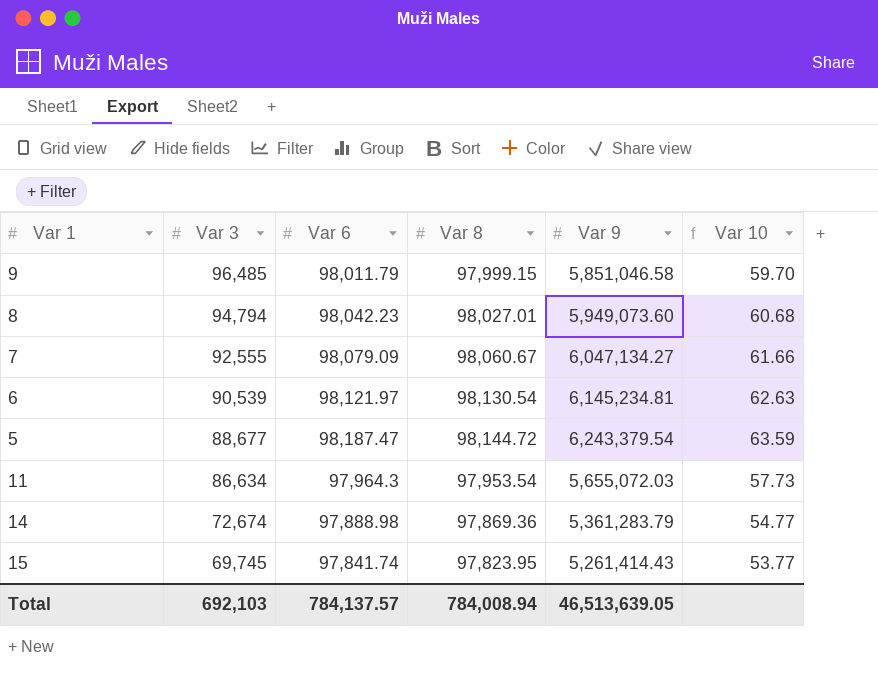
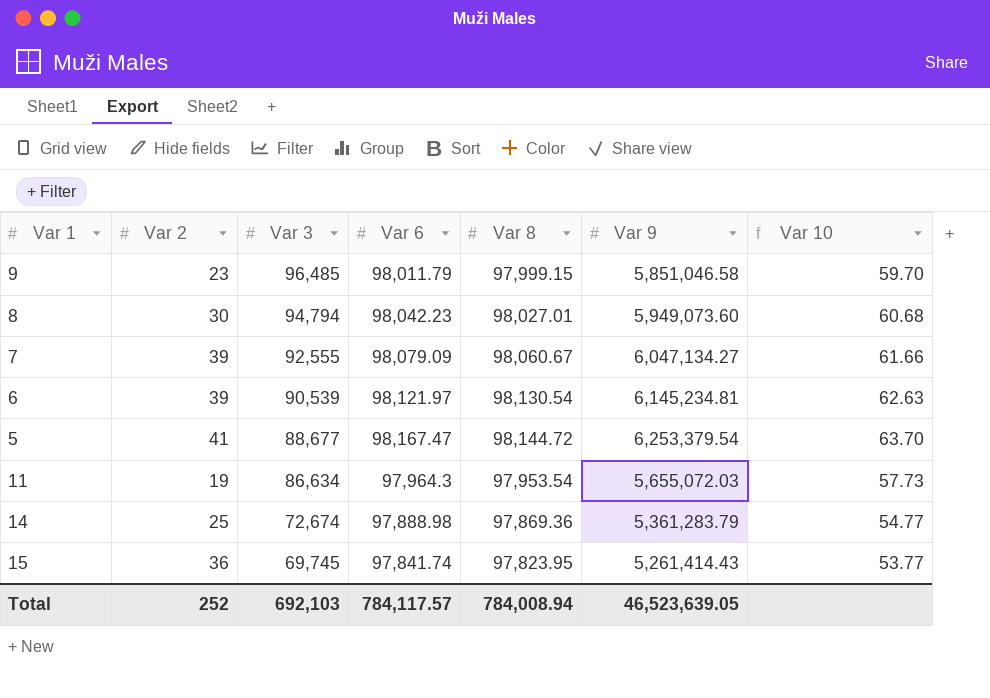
column Var 2 | position: none -> 2
5 | Var 6: 98,187.47 -> 98,167.47
5 | Var 9: 6,243,379.54 -> 6,253,379.54
5 | Var 10: 63.59 -> 63.70
Total | Var 6: 784,137.57 -> 784,117.57
Total | Var 9: 46,513,639.05 -> 46,523,639.05

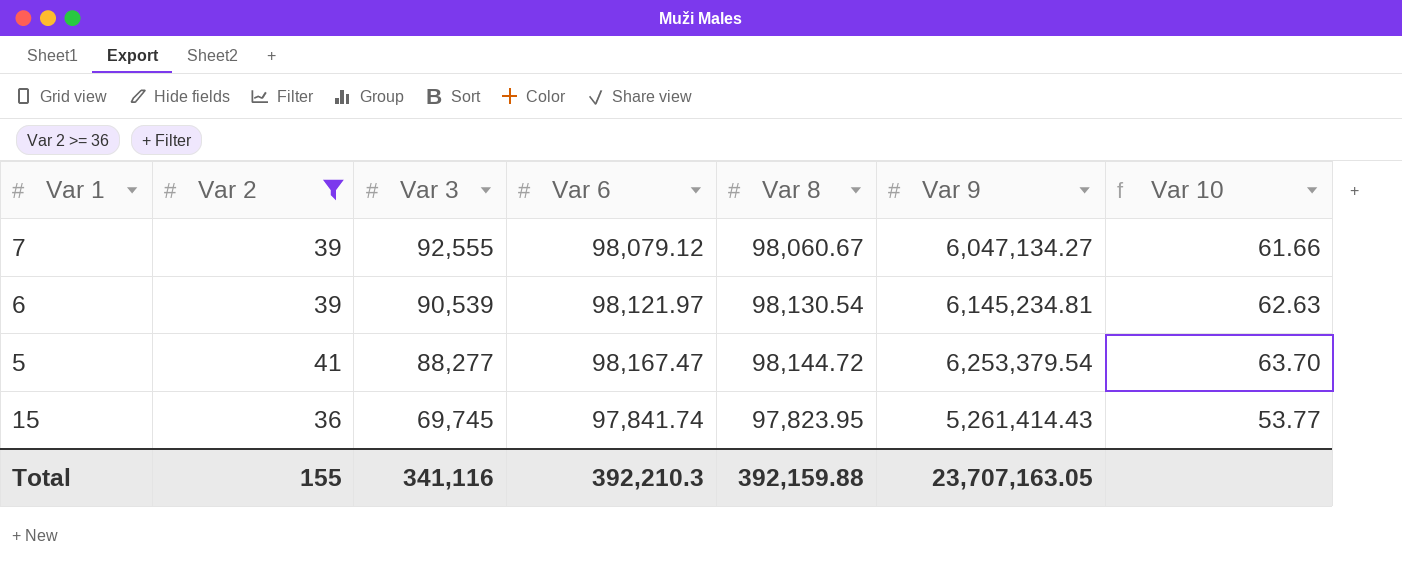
filter: none -> Var 2 >= 36
7 | Var 6: 98,079.09 -> 98,079.12
5 | Var 3: 88,677 -> 88,277
Total | Var 2: 252 -> 155
Total | Var 3: 692,103 -> 341,116
Total | Var 6: 784,117.57 -> 392,210.3
Total | Var 8: 784,008.94 -> 392,159.88
Total | Var 9: 46,523,639.05 -> 23,707,163.05

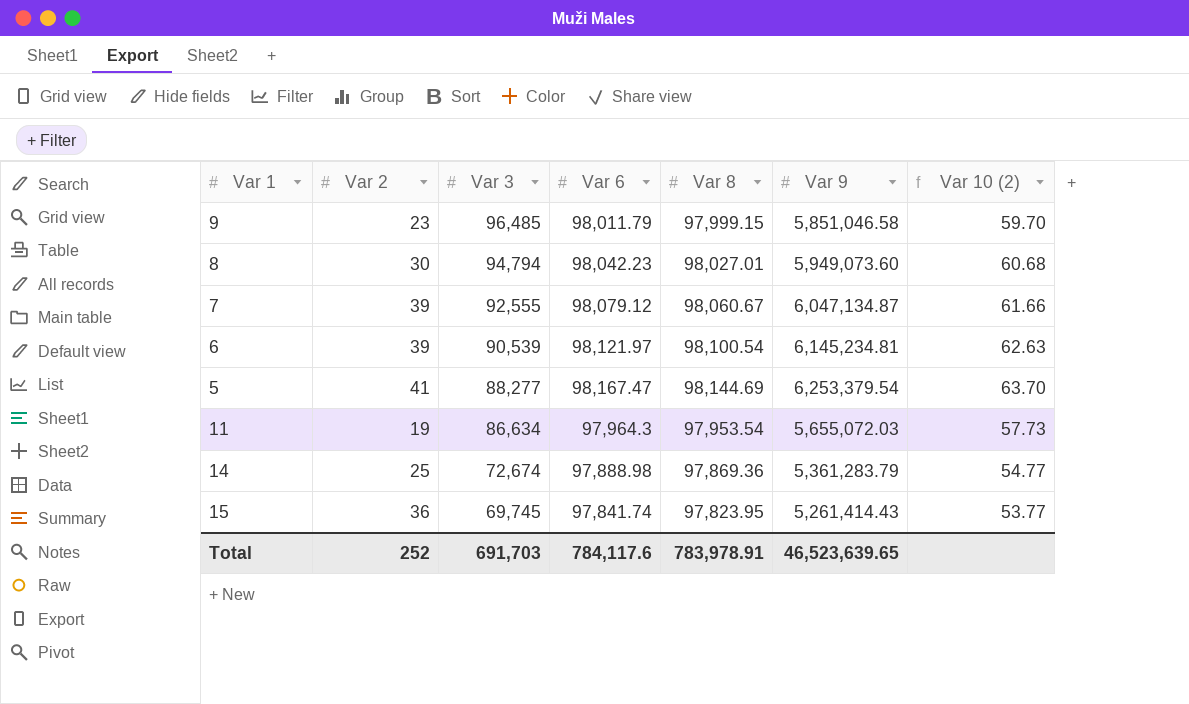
filter: Var 2 >= 36 -> none
column name: Var 10 -> Var 10 (2)
7 | Var 9: 6,047,134.27 -> 6,047,134.87
6 | Var 8: 98,130.54 -> 98,100.54
5 | Var 8: 98,144.72 -> 98,144.69
Total | Var 2: 155 -> 252
Total | Var 3: 341,116 -> 691,703
Total | Var 6: 392,210.3 -> 784,117.6
Total | Var 8: 392,159.88 -> 783,978.91
Total | Var 9: 23,707,163.05 -> 46,523,639.65

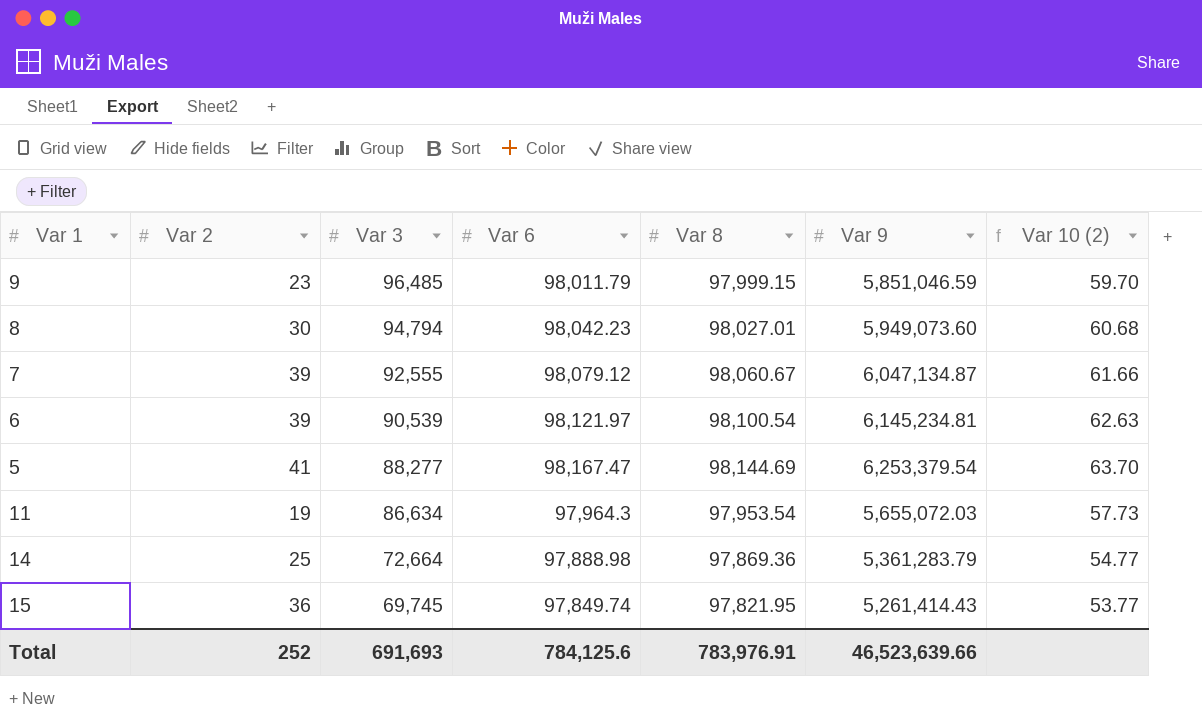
9 | Var 9: 5,851,046.58 -> 5,851,046.59
14 | Var 3: 72,674 -> 72,664
15 | Var 6: 97,841.74 -> 97,849.74
15 | Var 8: 97,823.95 -> 97,821.95
Total | Var 3: 691,703 -> 691,693
Total | Var 6: 784,117.6 -> 784,125.6
Total | Var 8: 783,978.91 -> 783,976.91
Total | Var 9: 46,523,639.65 -> 46,523,639.66

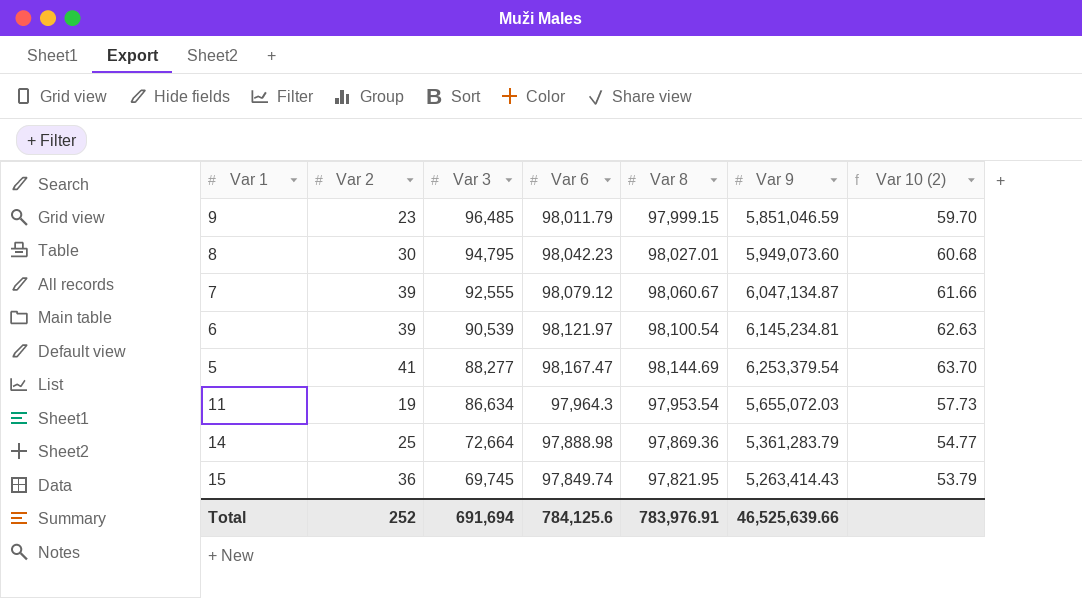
8 | Var 3: 94,794 -> 94,795
15 | Var 9: 5,261,414.43 -> 5,263,414.43
15 | Var 10 (2): 53.77 -> 53.79
Total | Var 3: 691,693 -> 691,694
Total | Var 9: 46,523,639.66 -> 46,525,639.66

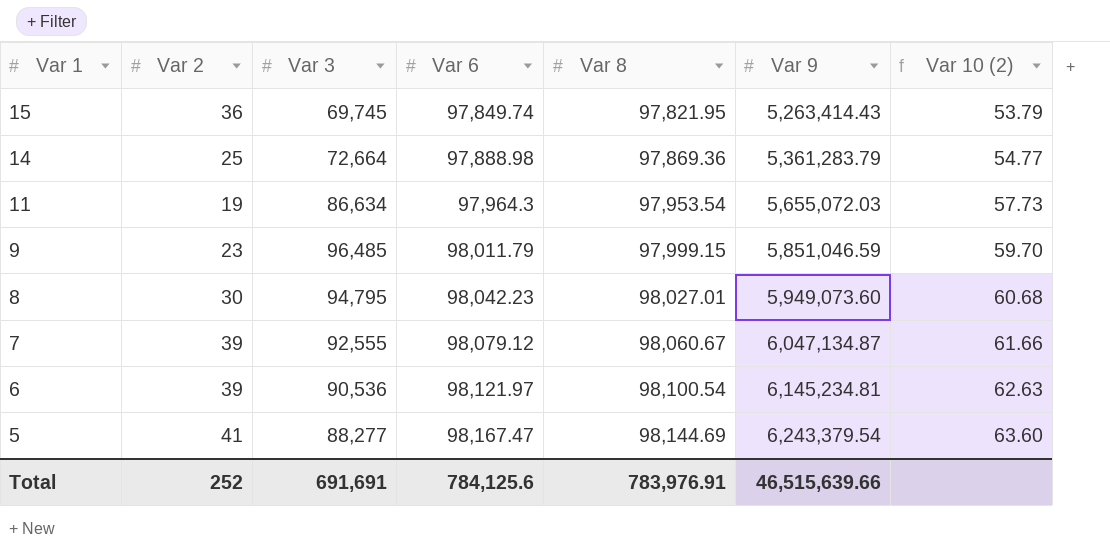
row order: Var 3 descending -> Var 1 descending
6 | Var 3: 90,539 -> 90,536
5 | Var 9: 6,253,379.54 -> 6,243,379.54
5 | Var 10 (2): 63.70 -> 63.60
Total | Var 3: 691,694 -> 691,691
Total | Var 9: 46,525,639.66 -> 46,515,639.66

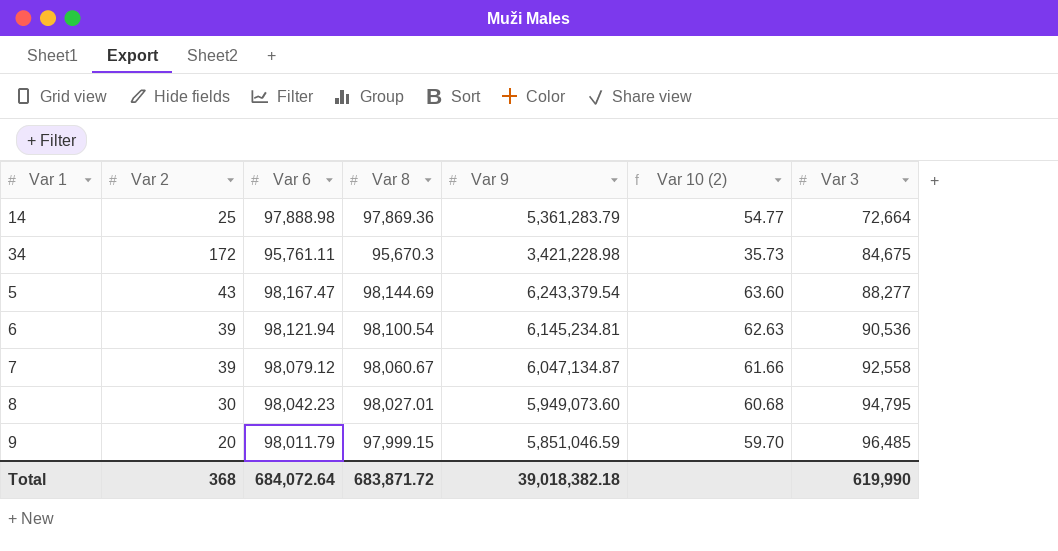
row order: Var 1 descending -> Var 3 ascending
column Var 3 | position: 3 -> 7
row 15: 36 | 69,745 | 97,849.74 | 97,821.95 | 5,263,414.43 | 53.79 -> none
row 11: 19 | 86,634 | 97,964.3 | 97,953.54 | 5,655,072.03 | 57.73 -> none
row 34: none -> 172 | 95,761.11 | 95,670.3 | 3,421,228.98 | 35.73 | 84,675
5 | Var 2: 41 -> 43
6 | Var 6: 98,121.97 -> 98,121.94
7 | Var 3: 92,555 -> 92,558
9 | Var 2: 23 -> 20
Total | Var 2: 252 -> 368
Total | Var 6: 784,125.6 -> 684,072.64
Total | Var 8: 783,976.91 -> 683,871.72
Total | Var 9: 46,515,639.66 -> 39,018,382.18
Total | Var 3: 691,691 -> 619,990

